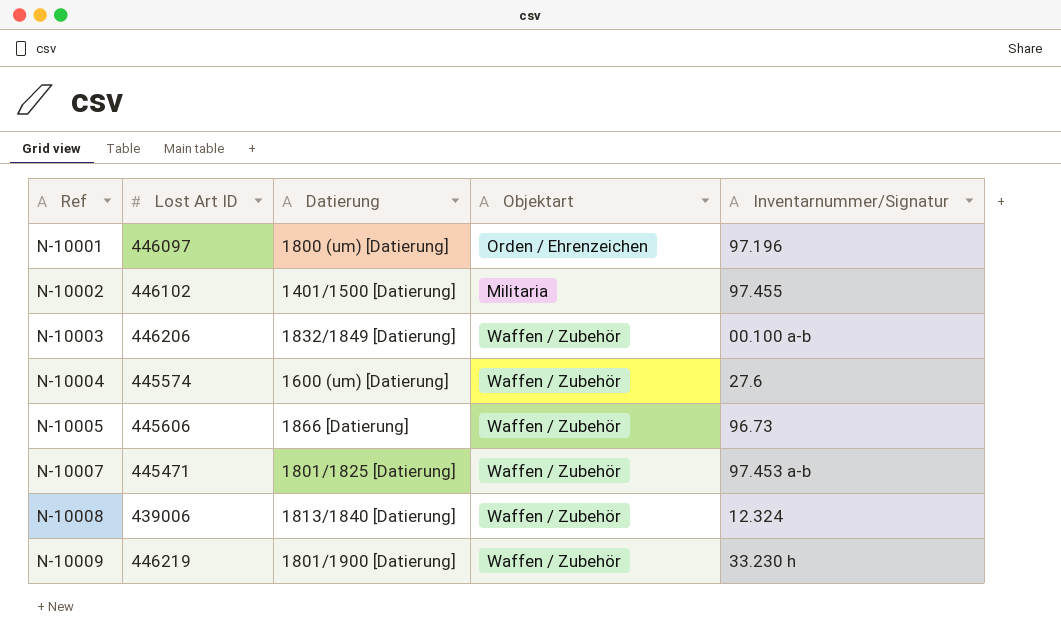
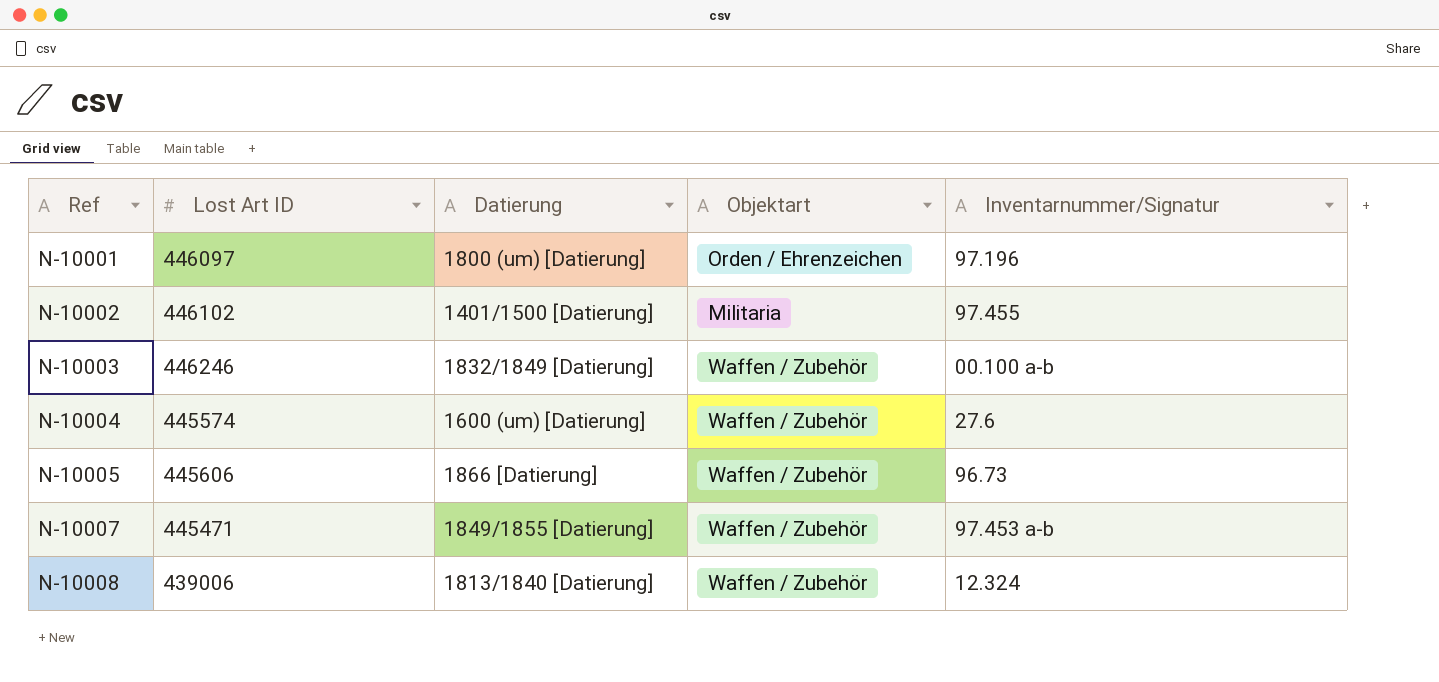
row N-10009: 446219 | 1801/1900 [Datierung] | Waffen / Zubehör | 33.230 h -> none
N-10003 | Lost Art ID: 446206 -> 446246
N-10007 | Datierung: 1801/1825 [Datierung] -> 1849/1855 [Datierung]

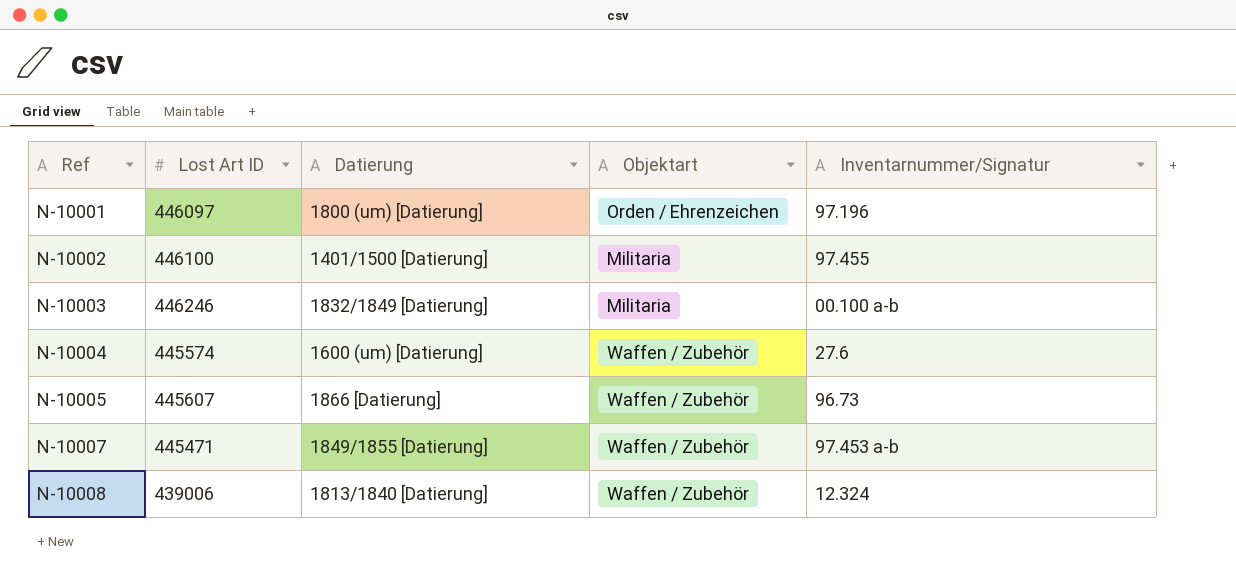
N-10002 | Lost Art ID: 446102 -> 446100
N-10003 | Objektart: Waffen / Zubehör -> Militaria
N-10005 | Lost Art ID: 445606 -> 445607

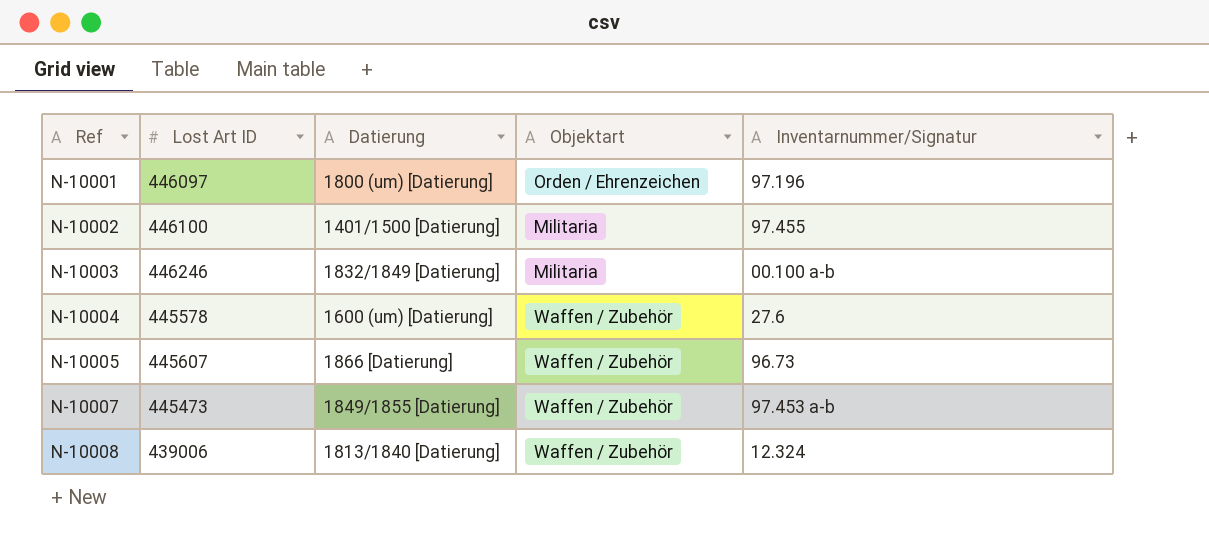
N-10004 | Lost Art ID: 445574 -> 445578
N-10007 | Lost Art ID: 445471 -> 445473

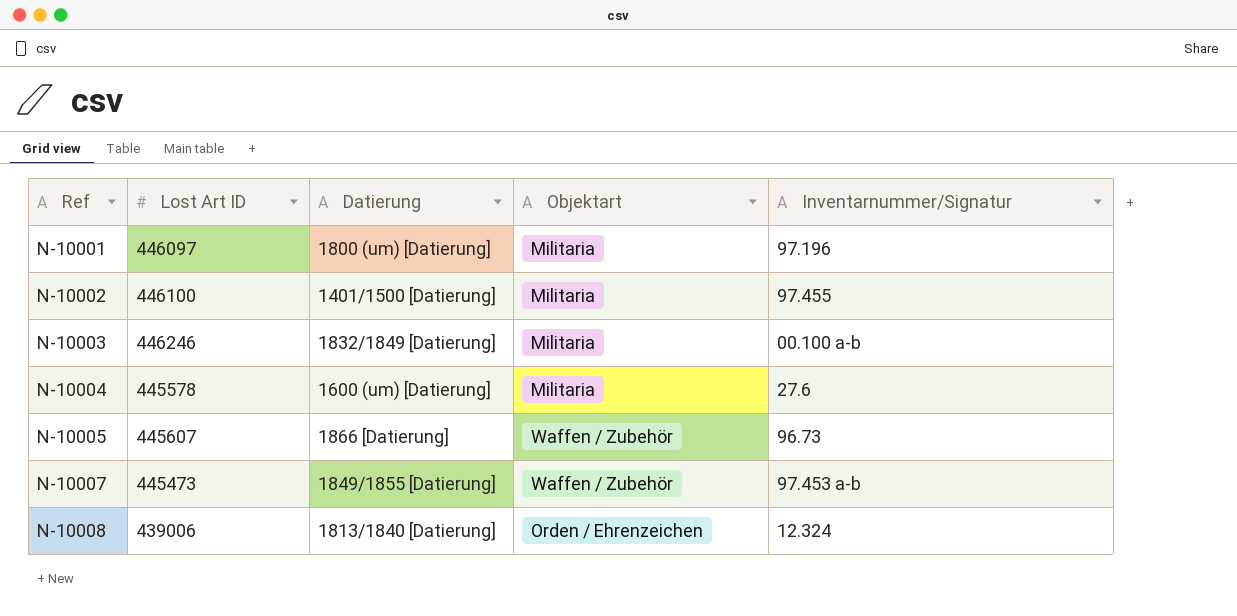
N-10001 | Objektart: Orden / Ehrenzeichen -> Militaria
N-10004 | Objektart: Waffen / Zubehör -> Militaria
N-10008 | Objektart: Waffen / Zubehör -> Orden / Ehrenzeichen

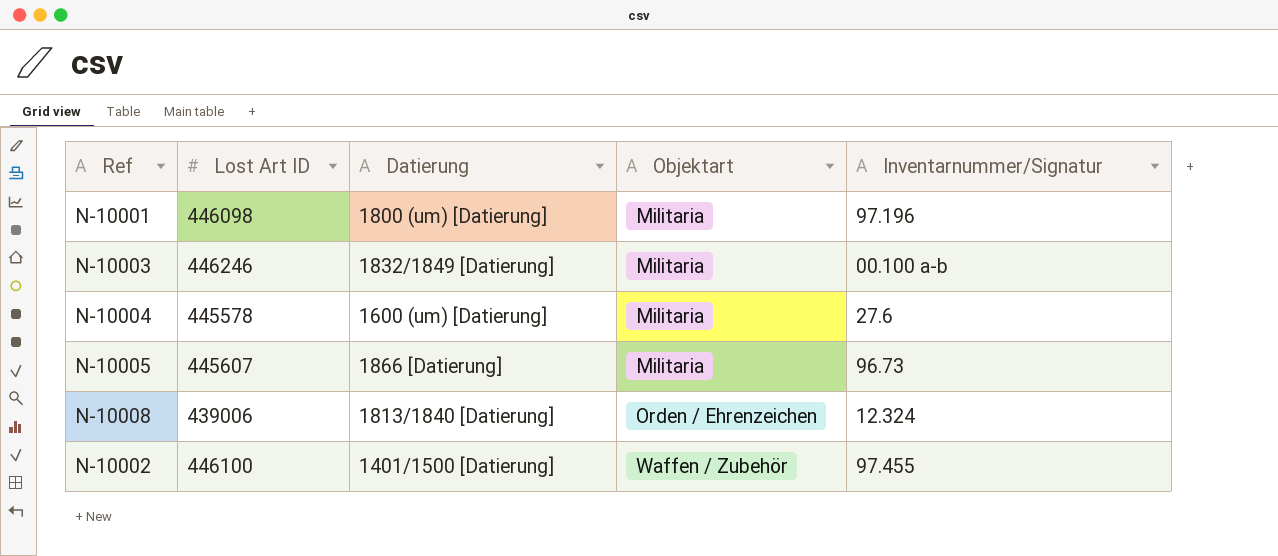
row order: Ref ascending -> Objektart ascending
row N-10007: 445473 | 1849/1855 [Datierung] | Waffen / Zubehör | 97.453 a-b -> none
N-10001 | Lost Art ID: 446097 -> 446098
N-10005 | Objektart: Waffen / Zubehör -> Militaria
N-10002 | Objektart: Militaria -> Waffen / Zubehör

